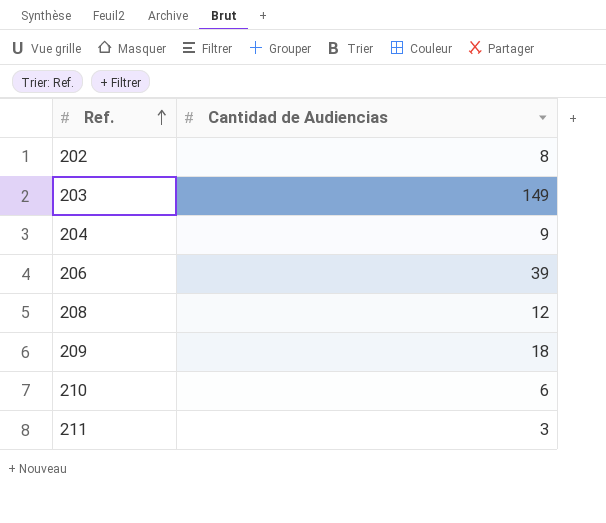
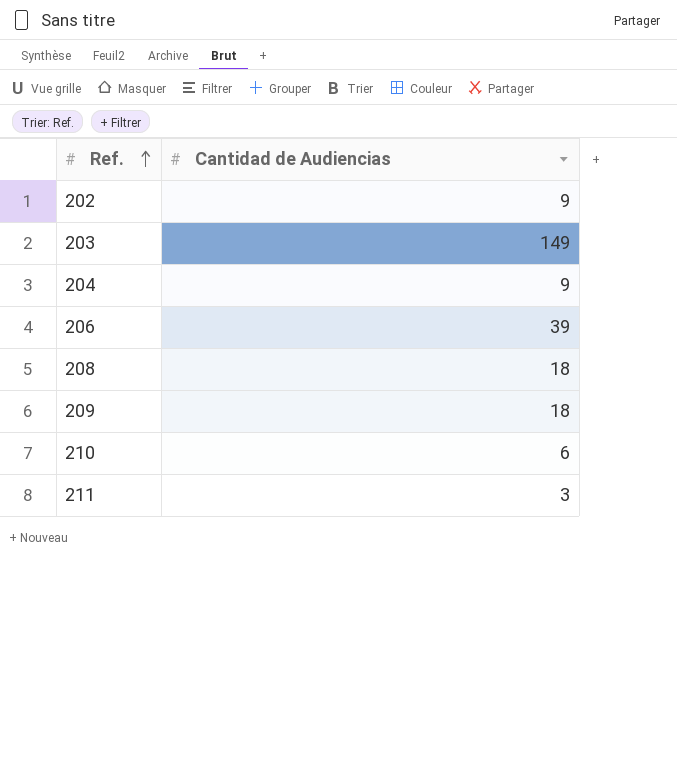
202 | Cantidad de Audiencias: 8 -> 9
208 | Cantidad de Audiencias: 12 -> 18

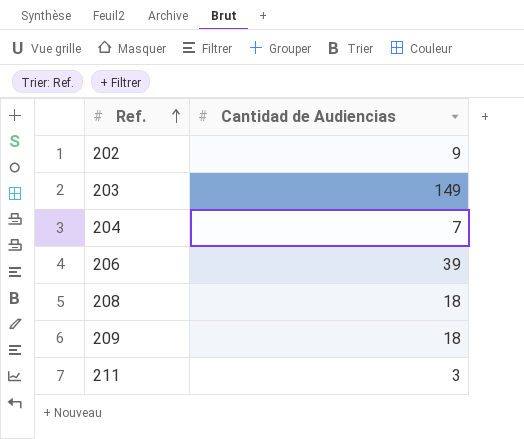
row 210: 6 -> none
204 | Cantidad de Audiencias: 9 -> 7

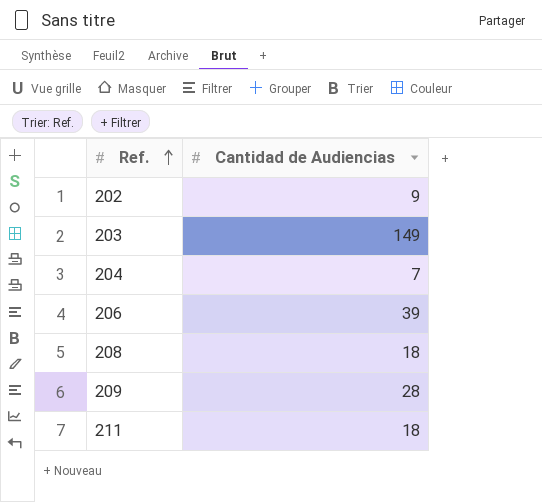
209 | Cantidad de Audiencias: 18 -> 28
211 | Cantidad de Audiencias: 3 -> 18

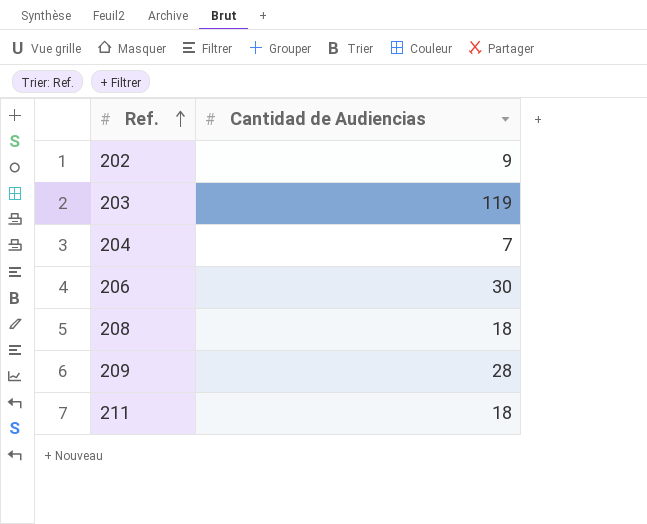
203 | Cantidad de Audiencias: 149 -> 119
206 | Cantidad de Audiencias: 39 -> 30

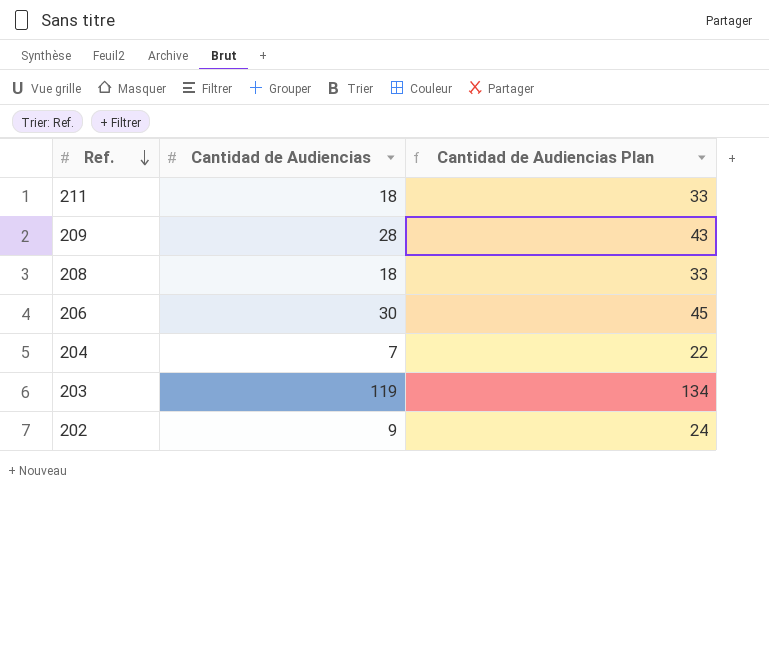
row order: Ref. ascending -> Ref. descending
column Cantidad de Audiencias Plan | formula: none -> [Cantidad de Audiencias] + 15

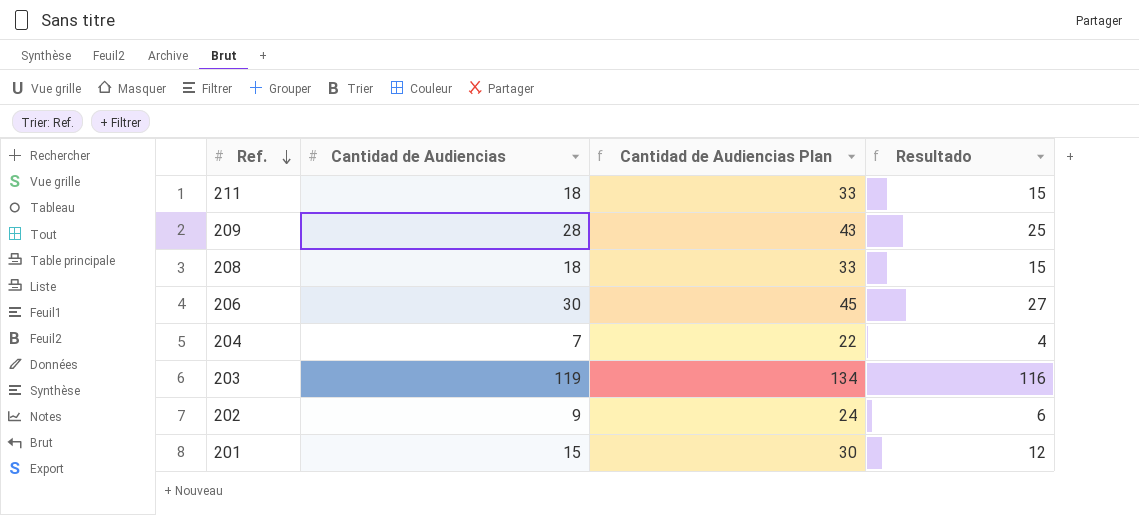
column Resultado | formula: none -> [Cantidad de Audiencias] - 3
row 201: none -> 15 | 30 | 12

